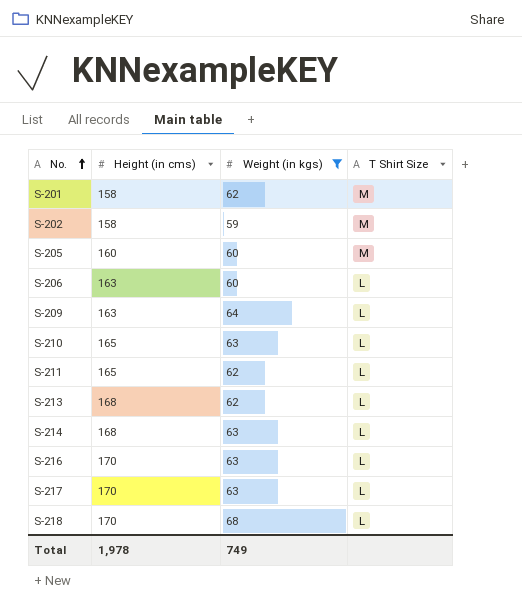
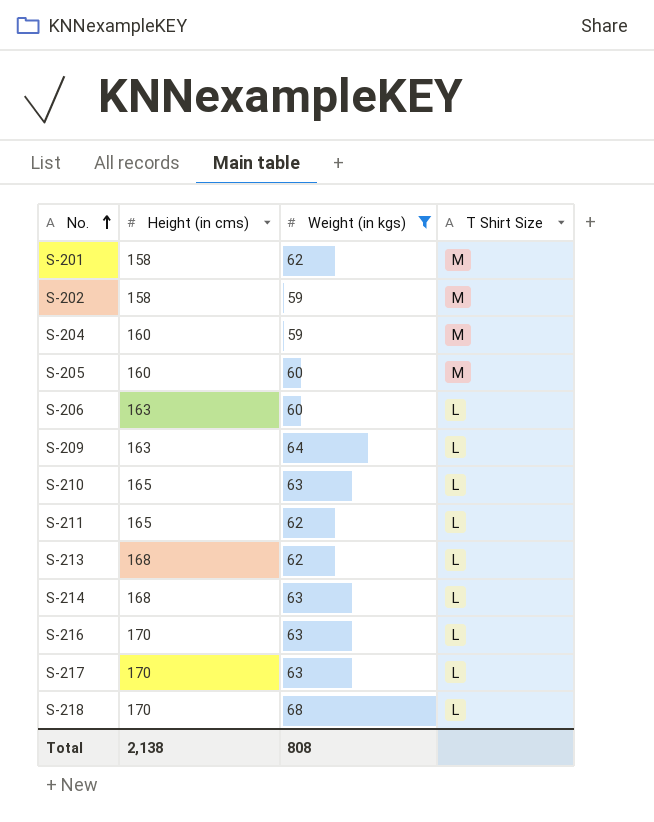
row S-204: none -> 160 | 59 | M
Total | Height (in cms): 1,978 -> 2,138
Total | Weight (in kgs): 749 -> 808

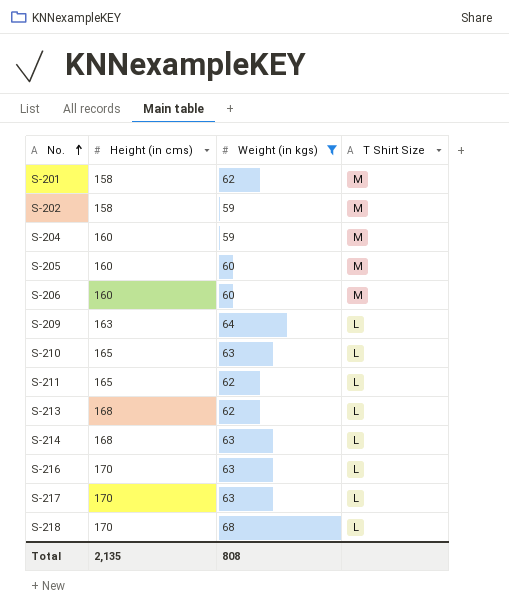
S-206 | Height (in cms): 163 -> 160
S-206 | T Shirt Size: L -> M
Total | Height (in cms): 2,138 -> 2,135

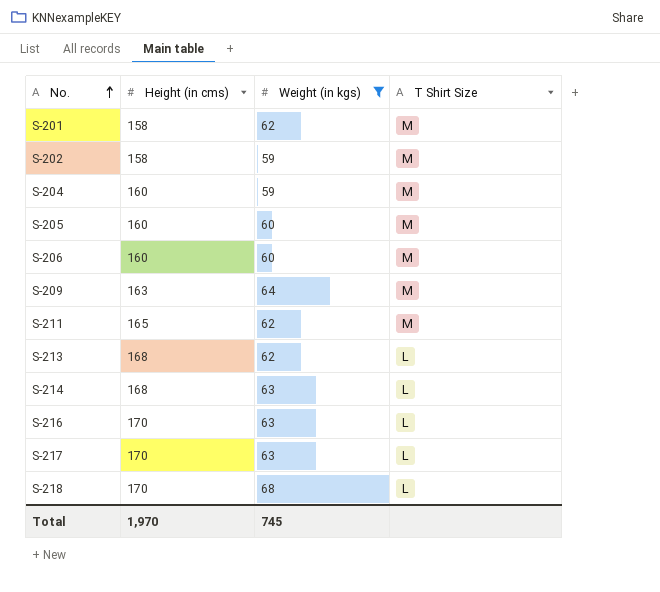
row S-210: 165 | 63 | L -> none
S-209 | T Shirt Size: L -> M
S-211 | T Shirt Size: L -> M
Total | Height (in cms): 2,135 -> 1,970
Total | Weight (in kgs): 808 -> 745

